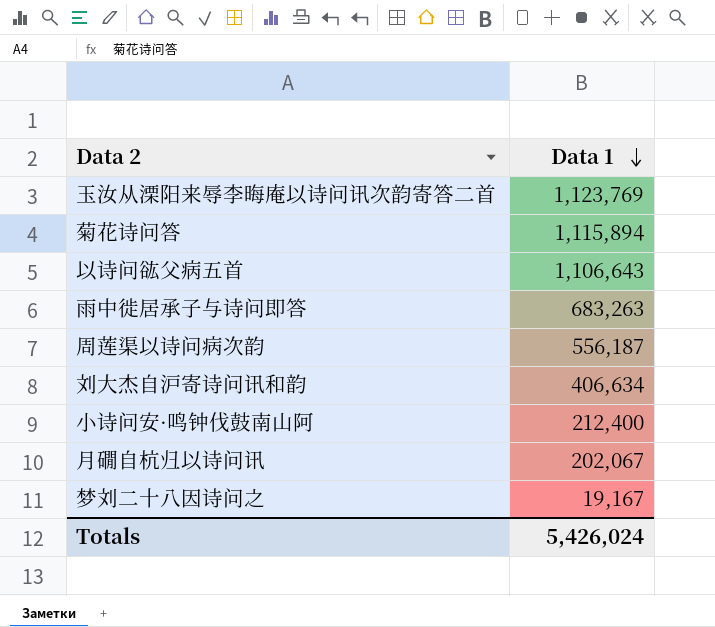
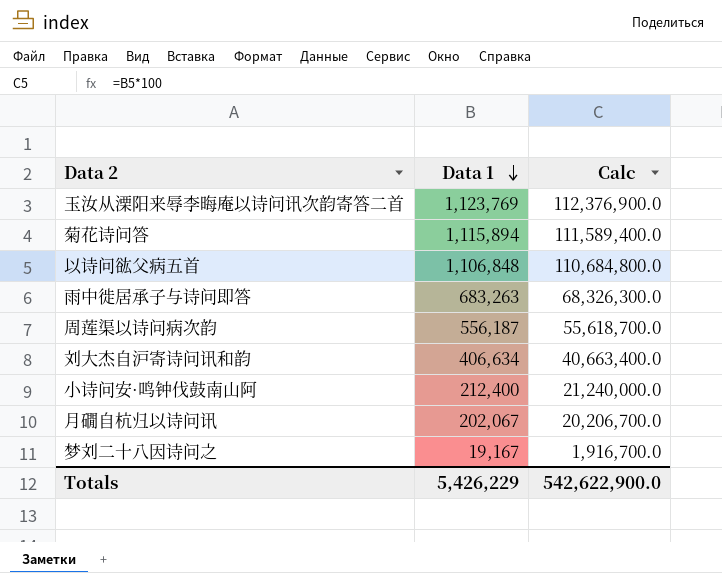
column Calc | formula: none -> [Data 1] * 100
以诗问谹父病五首 | Data 1: 1,106,643 -> 1,106,848
Totals | Data 1: 5,426,024 -> 5,426,229

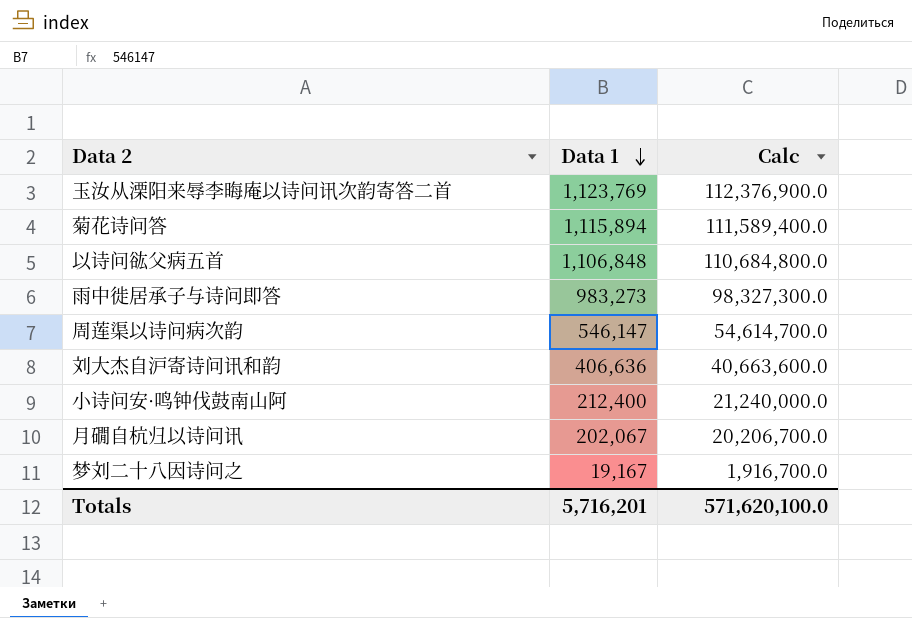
雨中徙居承子与诗问即答 | Data 1: 683,263 -> 983,273
雨中徙居承子与诗问即答 | Calc: 68,326,300.0 -> 98,327,300.0
周莲渠以诗问病次韵 | Data 1: 556,187 -> 546,147
周莲渠以诗问病次韵 | Calc: 55,618,700.0 -> 54,614,700.0
刘大杰自沪寄诗问讯和韵 | Data 1: 406,634 -> 406,636
刘大杰自沪寄诗问讯和韵 | Calc: 40,663,400.0 -> 40,663,600.0
Totals | Data 1: 5,426,229 -> 5,716,201
Totals | Calc: 542,622,900.0 -> 571,620,100.0

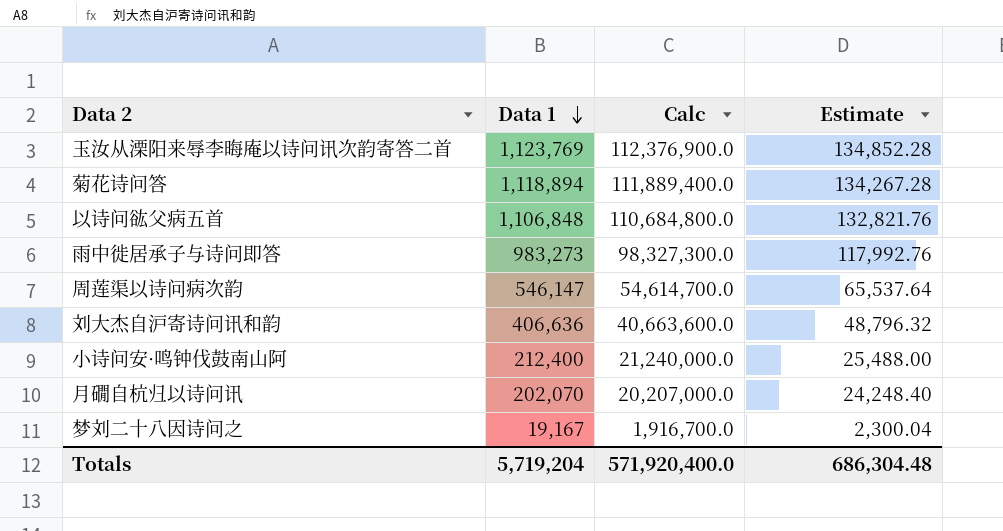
column Estimate | formula: none -> [Data 1] * 0.12
菊花诗问答 | Data 1: 1,115,894 -> 1,118,894
菊花诗问答 | Calc: 111,589,400.0 -> 111,889,400.0
月礀自杭归以诗问讯 | Data 1: 202,067 -> 202,070
月礀自杭归以诗问讯 | Calc: 20,206,700.0 -> 20,207,000.0
Totals | Data 1: 5,716,201 -> 5,719,204
Totals | Calc: 571,620,100.0 -> 571,920,400.0

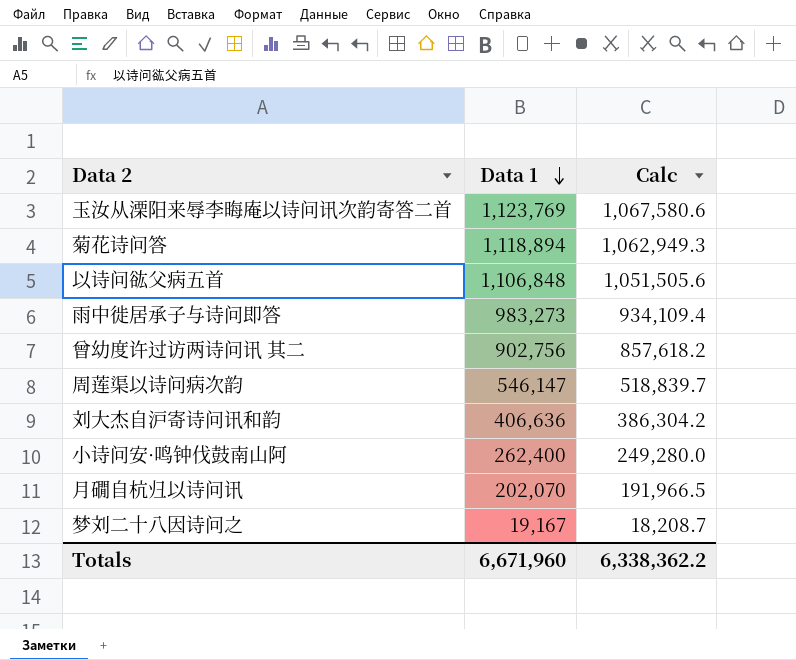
column Estimate | formula: [Data 1] * 0.12 -> none
column Calc | formula: [Data 1] * 100 -> [Data 1] * 0.95
row 曾幼度许过访两诗问讯 其二: none -> 902,756 | 857,618.2
小诗问安·鸣钟伐鼓南山阿 | Data 1: 212,400 -> 262,400
Totals | Data 1: 5,719,204 -> 6,671,960
Totals | Calc: 571,920,400.0 -> 6,338,362.2

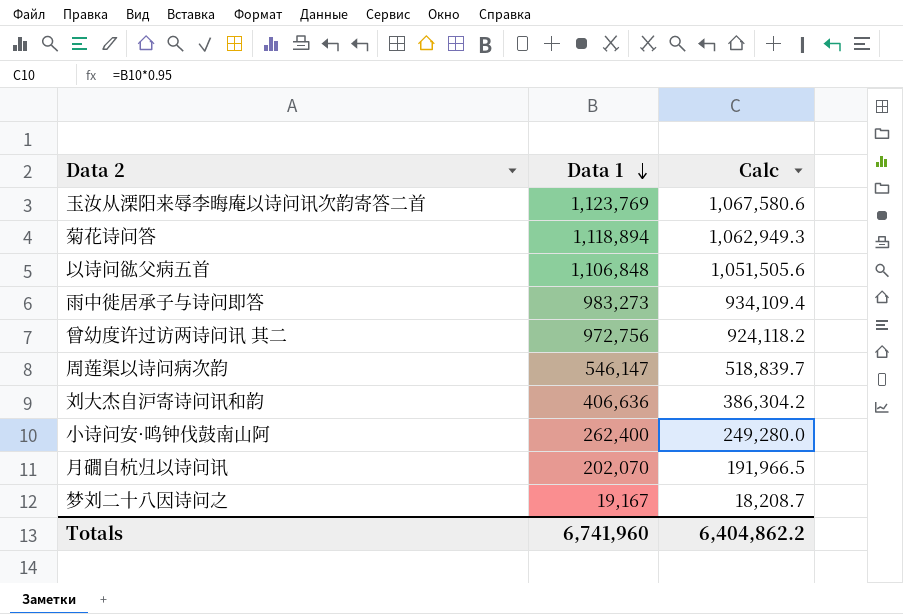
曾幼度许过访两诗问讯 其二 | Data 1: 902,756 -> 972,756
曾幼度许过访两诗问讯 其二 | Calc: 857,618.2 -> 924,118.2
Totals | Data 1: 6,671,960 -> 6,741,960
Totals | Calc: 6,338,362.2 -> 6,404,862.2

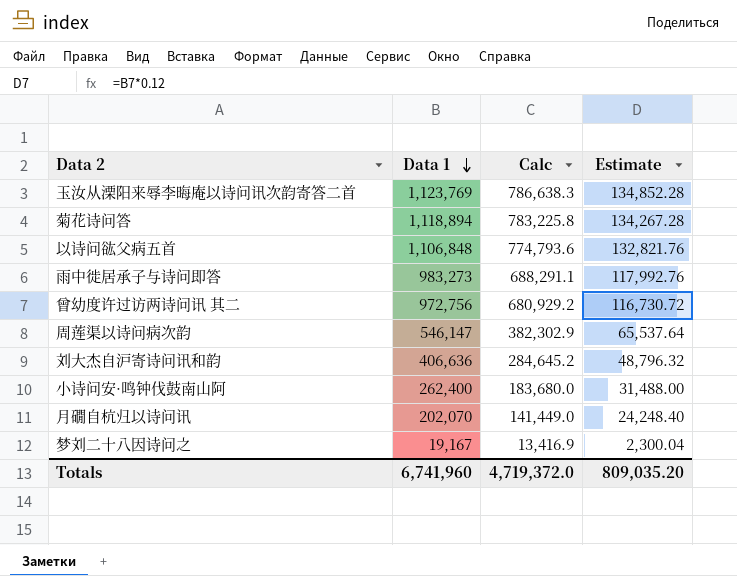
column Calc | formula: [Data 1] * 0.95 -> [Data 1] * 0.7
column Estimate | formula: none -> [Data 1] * 0.12
Totals | Calc: 6,404,862.2 -> 4,719,372.0

